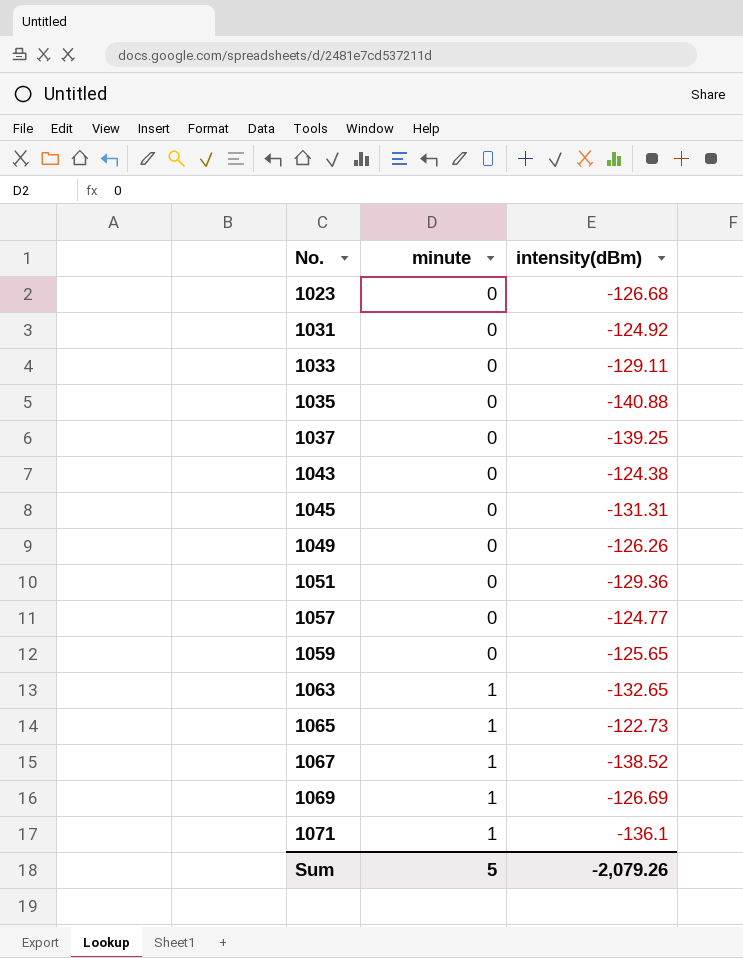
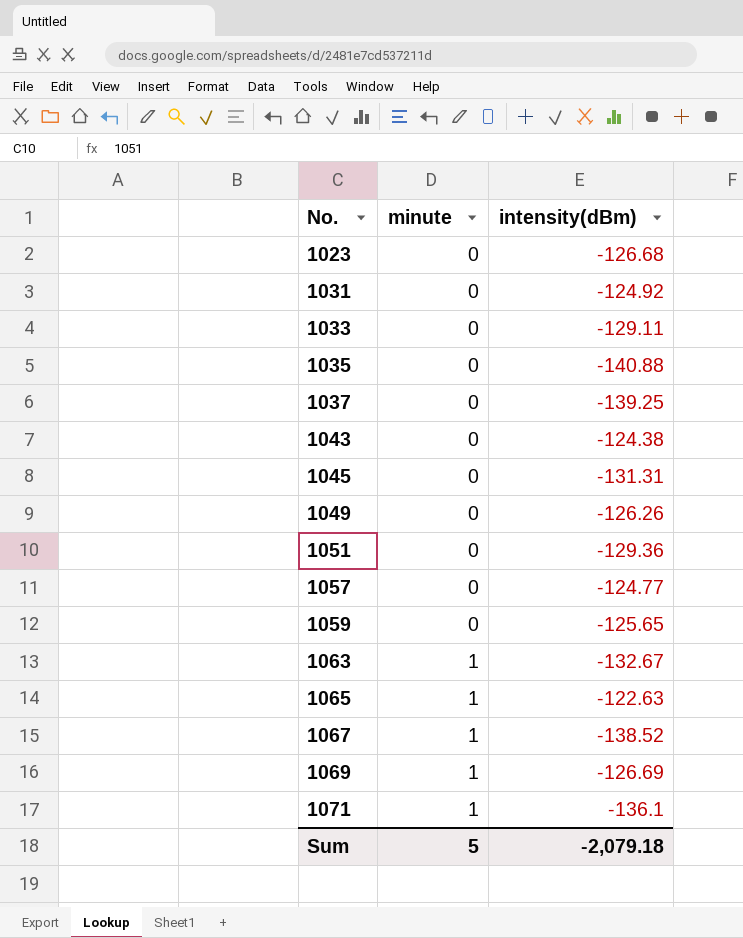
1063 | intensity(dBm): -132.65 -> -132.67
1065 | intensity(dBm): -122.73 -> -122.63
Sum | intensity(dBm): -2,079.26 -> -2,079.18

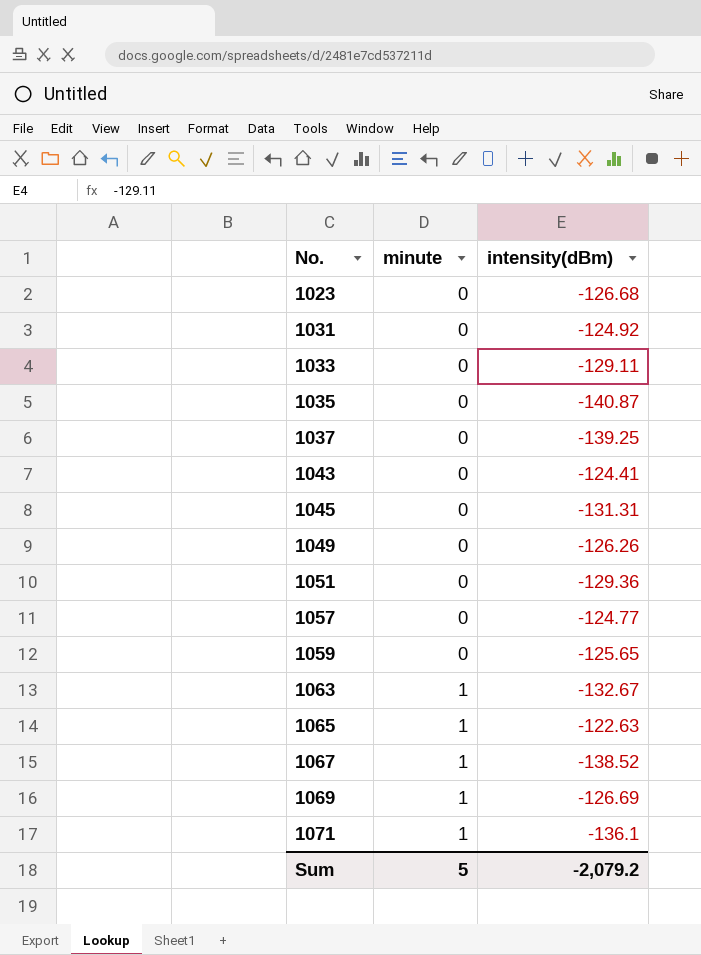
1035 | intensity(dBm): -140.88 -> -140.87
1043 | intensity(dBm): -124.38 -> -124.41
Sum | intensity(dBm): -2,079.18 -> -2,079.2

